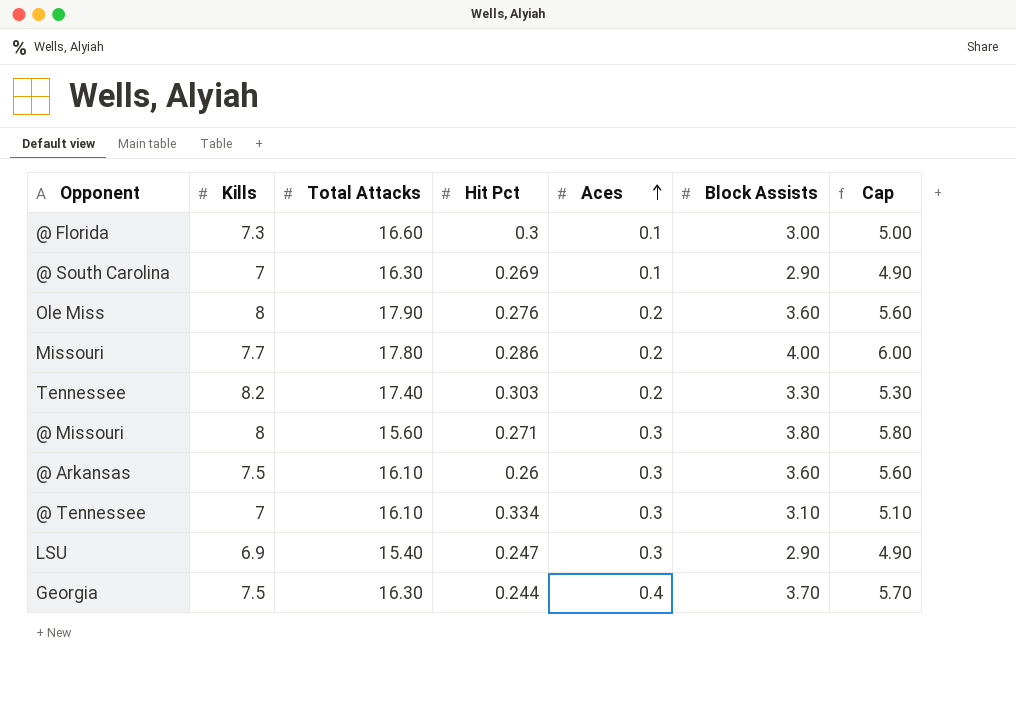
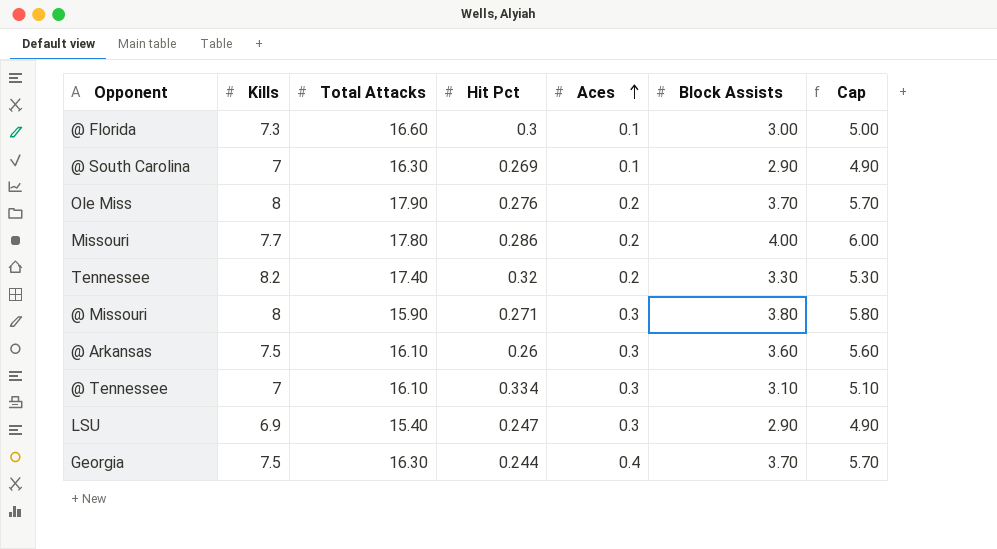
Ole Miss | Block Assists: 3.60 -> 3.70
Ole Miss | Cap: 5.60 -> 5.70
Tennessee | Hit Pct: 0.303 -> 0.32
@ Missouri | Total Attacks: 15.60 -> 15.90

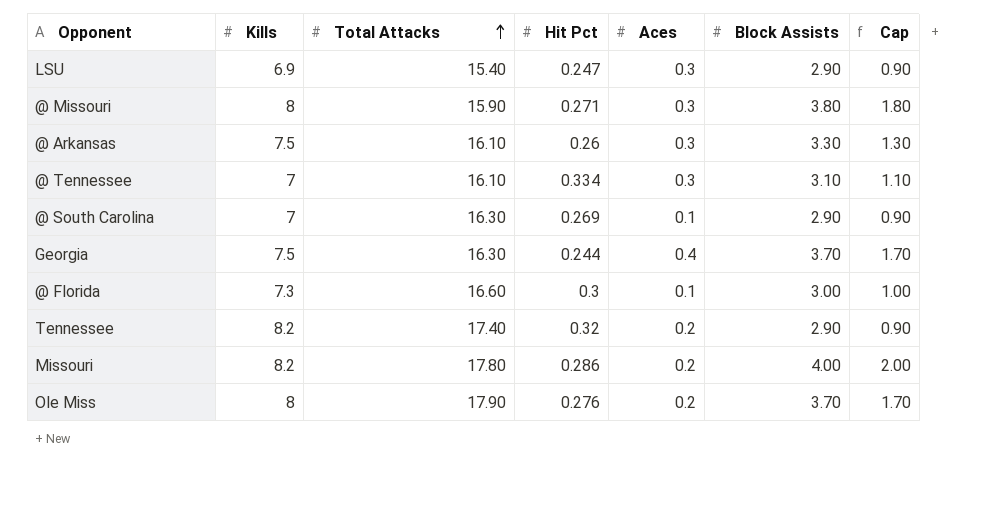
row order: Aces ascending -> Total Attacks ascending
column Cap | formula: [Block Assists] + 2 -> [Block Assists] - 2
@ Arkansas | Block Assists: 3.60 -> 3.30
Tennessee | Block Assists: 3.30 -> 2.90
Missouri | Kills: 7.7 -> 8.2

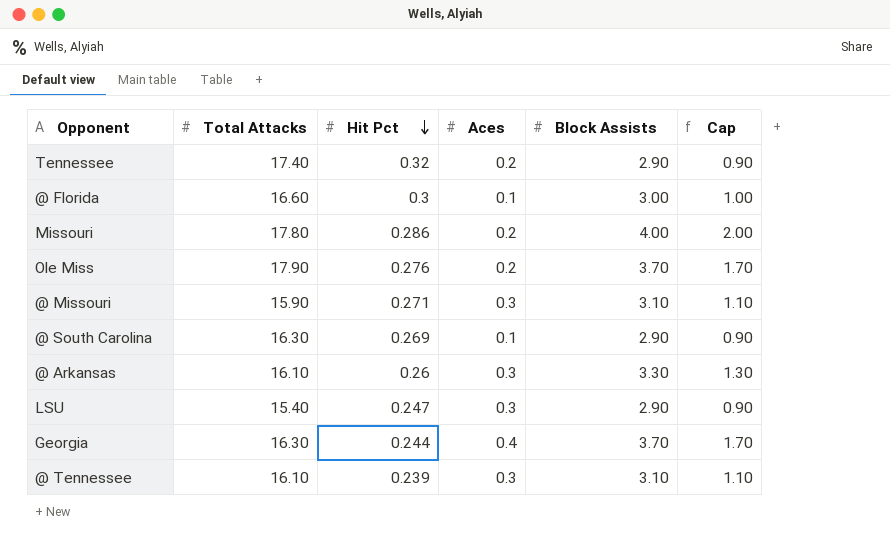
row order: Total Attacks ascending -> Hit Pct descending
column Kills | position: 2 -> none
@ Missouri | Block Assists: 3.80 -> 3.10
@ Missouri | Cap: 1.80 -> 1.10
@ Tennessee | Hit Pct: 0.334 -> 0.239

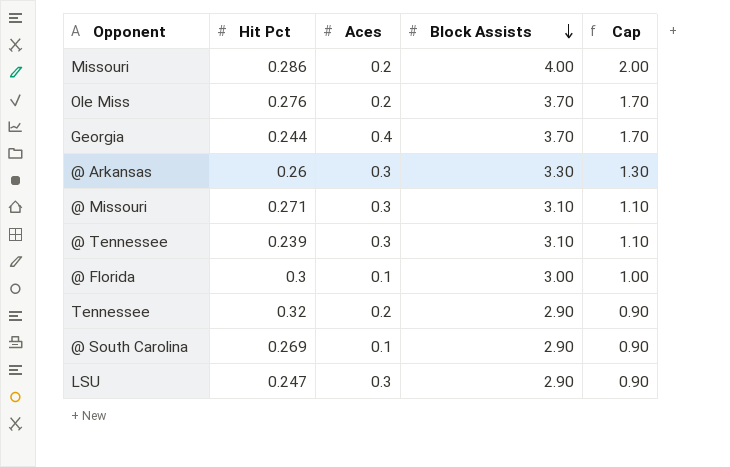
row order: Hit Pct descending -> Block Assists descending
column Total Attacks | position: 2 -> none

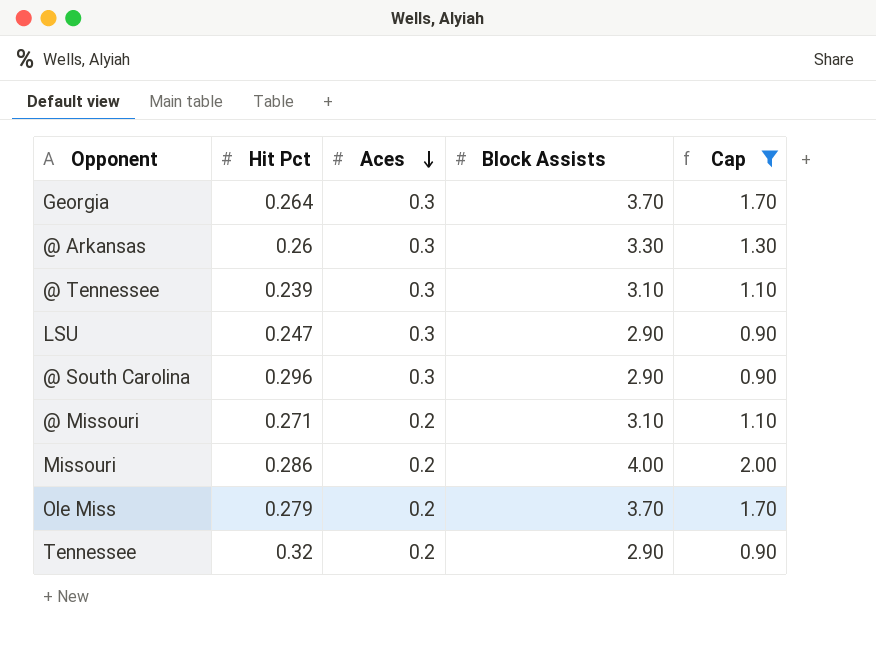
filter: none -> Cap != 1.00
row order: Block Assists descending -> Aces descending
Georgia | Hit Pct: 0.244 -> 0.264
Georgia | Aces: 0.4 -> 0.3
@ South Carolina | Hit Pct: 0.269 -> 0.296
@ South Carolina | Aces: 0.1 -> 0.3
@ Missouri | Aces: 0.3 -> 0.2
Ole Miss | Hit Pct: 0.276 -> 0.279

